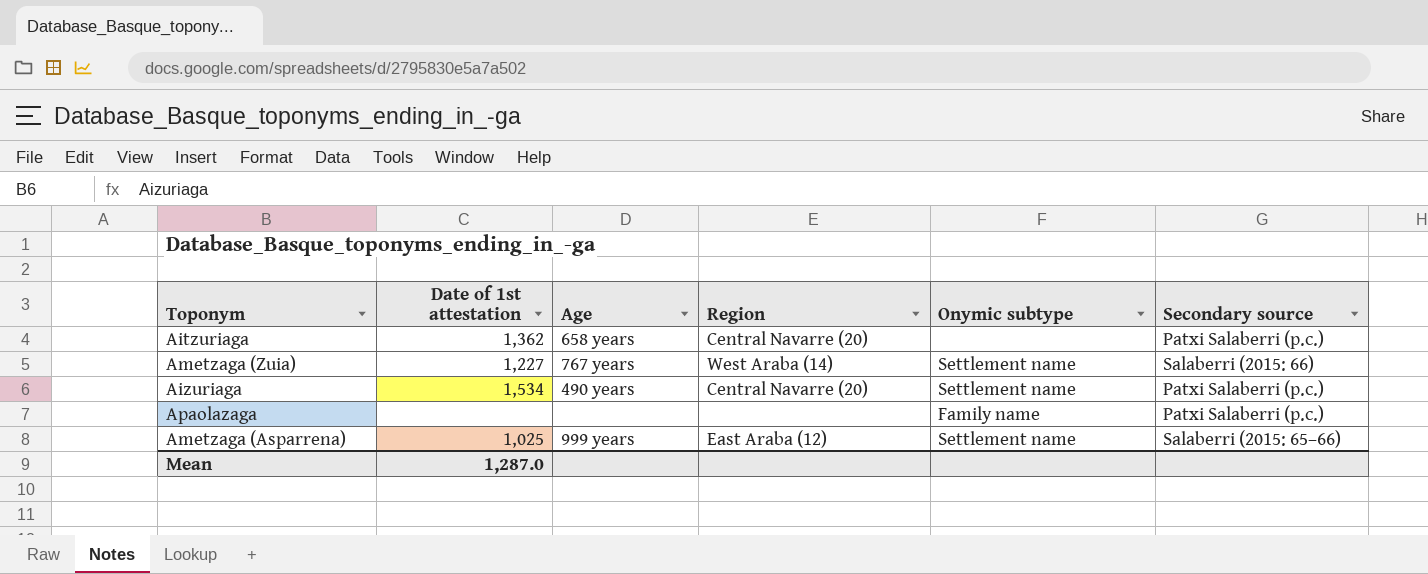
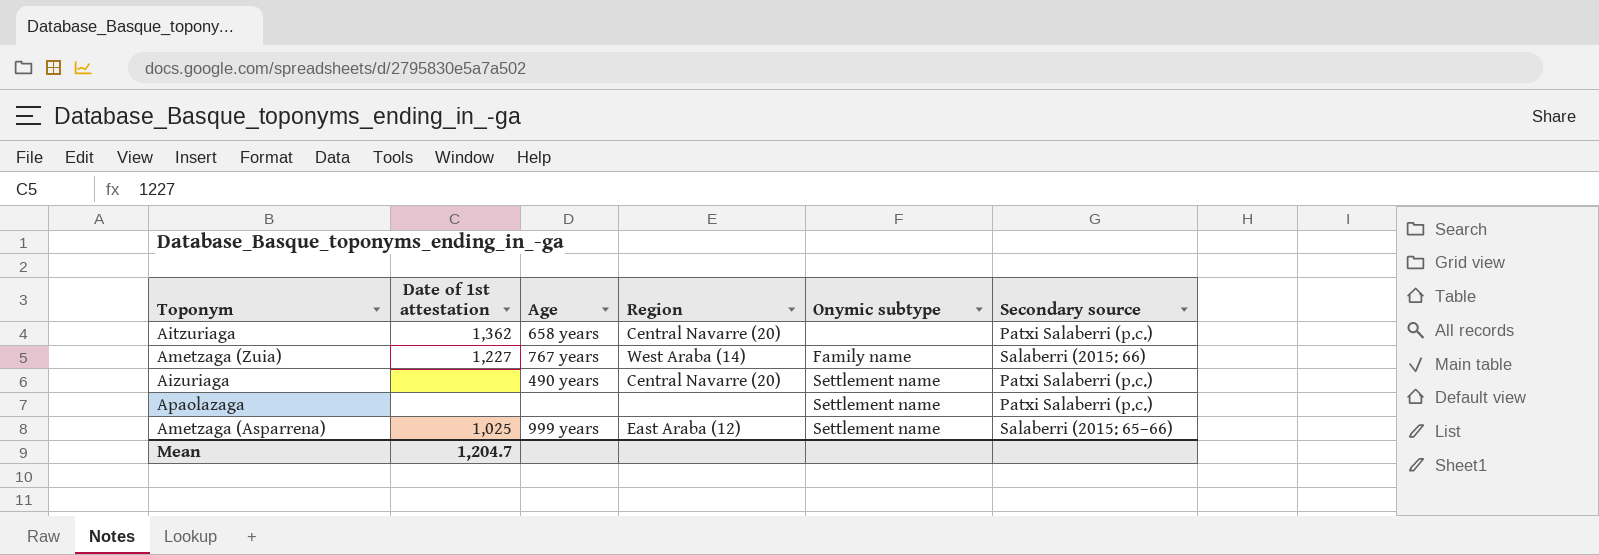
Ametzaga (Zuia) | Onymic subtype: Settlement name -> Family name
Aizuriaga | Date of 1st attestation: 1,534 -> none
Apaolazaga | Onymic subtype: Family name -> Settlement name
Mean | Date of 1st attestation: 1,287.0 -> 1,204.7

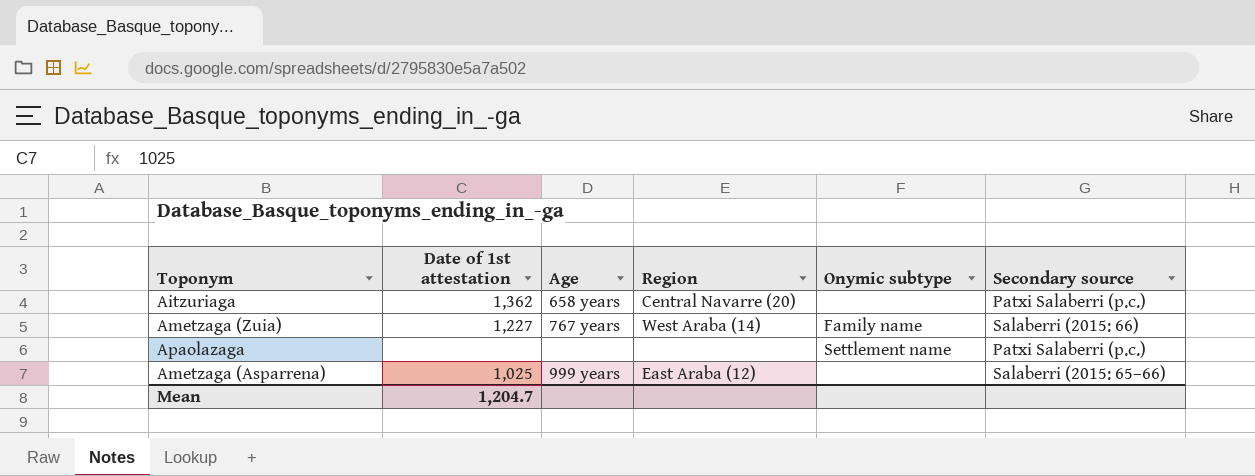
row Aizuriaga: none | 490 years | Central Navarre (20) | Settlement name | Patxi Salaberri (p.c.) -> none
Ametzaga (Asparrena) | Onymic subtype: Settlement name -> none

